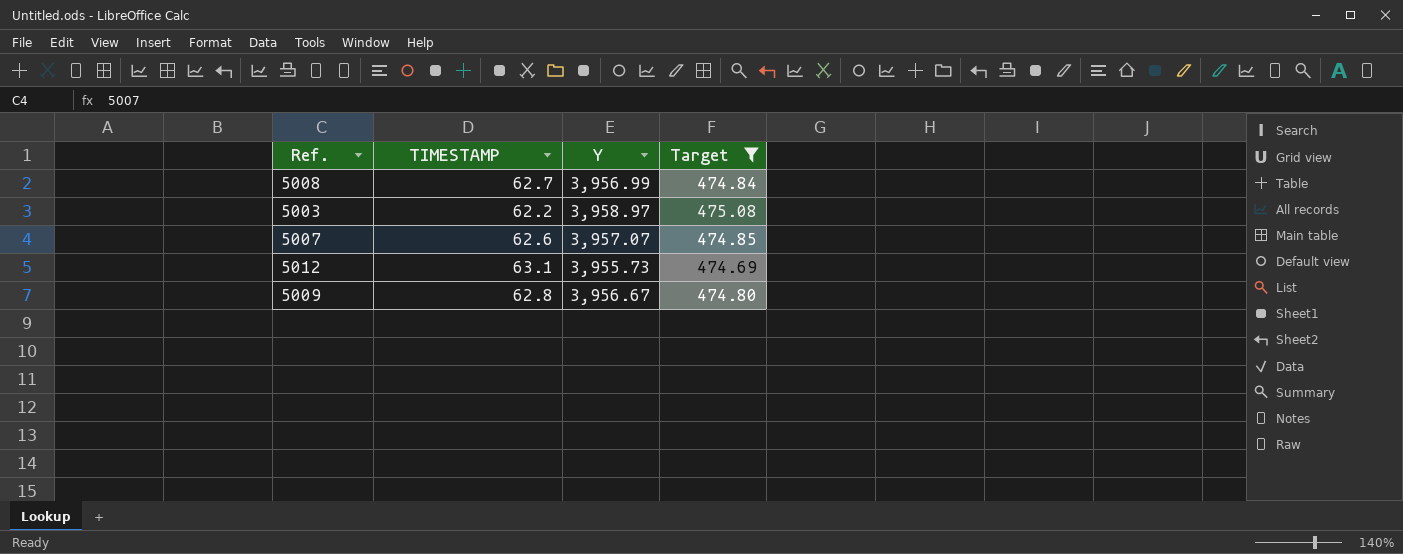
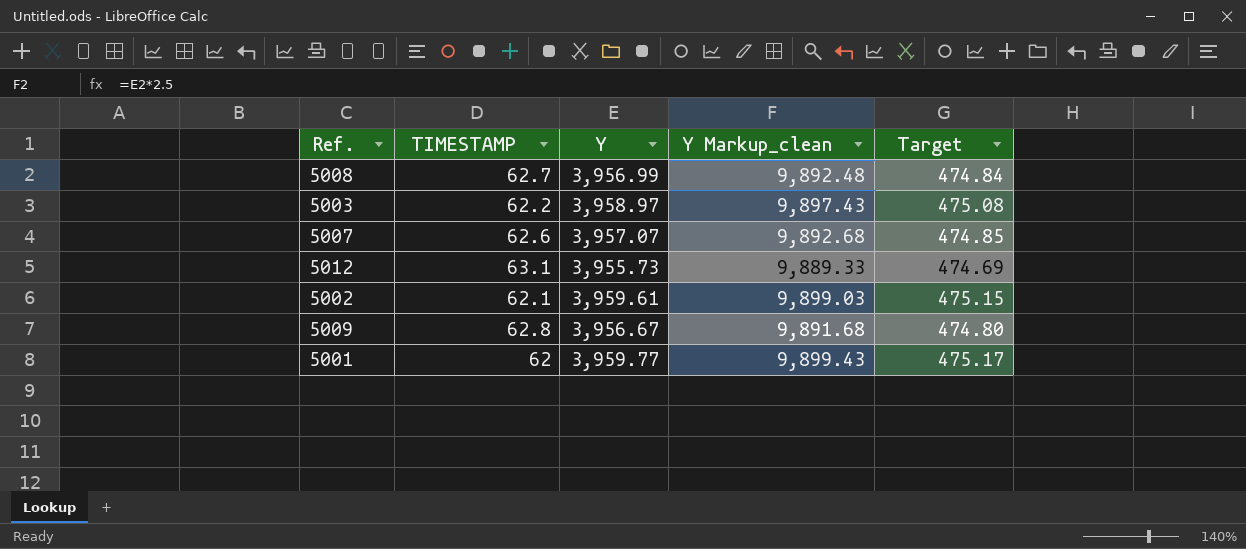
filter: Target <= 475.08 -> none
column Y Markup_clean | formula: none -> [Y] * 2.5

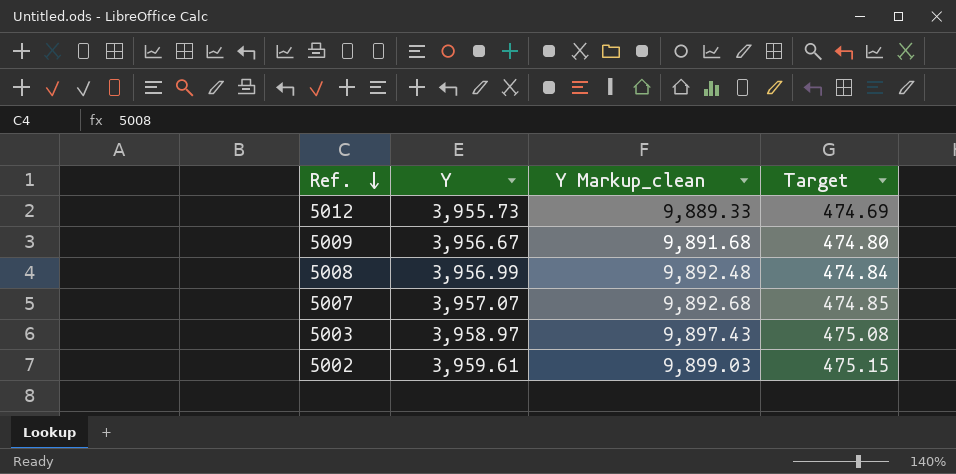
row order: none -> Ref. descending
column TIMESTAMP | position: 2 -> none
row 5001: 62 | 3,959.77 | 9,899.43 | 475.17 -> none

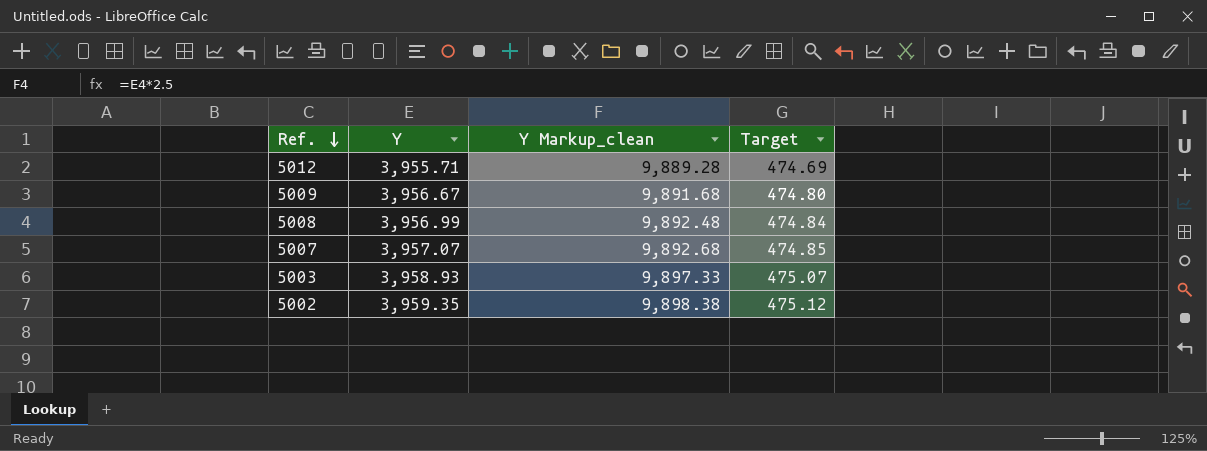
5012 | Y: 3,955.73 -> 3,955.71
5012 | Y Markup_clean: 9,889.33 -> 9,889.28
5003 | Y: 3,958.97 -> 3,958.93
5003 | Y Markup_clean: 9,897.43 -> 9,897.33
5003 | Target: 475.08 -> 475.07
5002 | Y: 3,959.61 -> 3,959.35
5002 | Y Markup_clean: 9,899.03 -> 9,898.38
5002 | Target: 475.15 -> 475.12

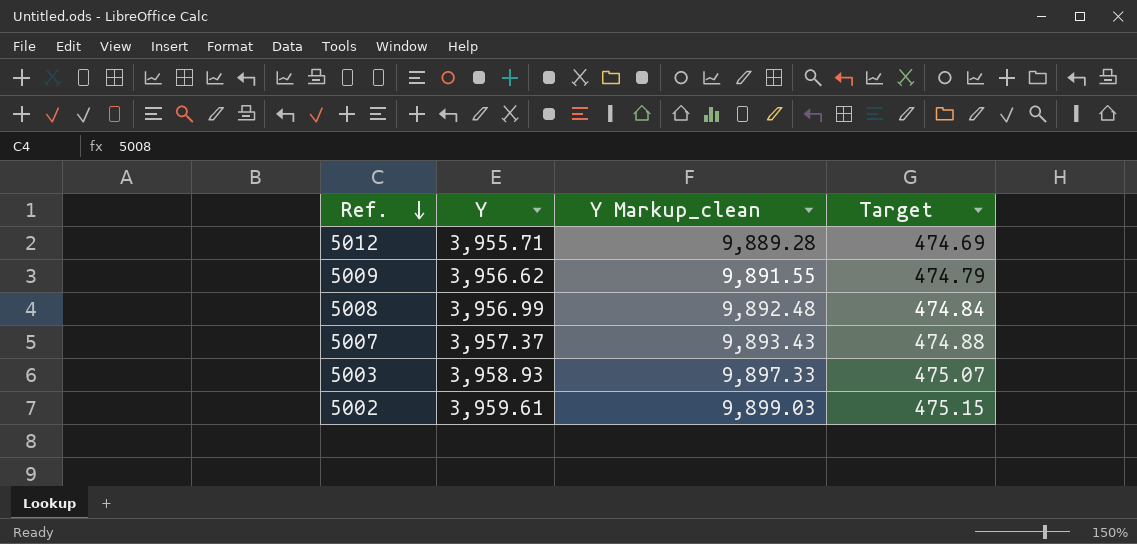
5009 | Y: 3,956.67 -> 3,956.62
5009 | Y Markup_clean: 9,891.68 -> 9,891.55
5009 | Target: 474.80 -> 474.79
5007 | Y: 3,957.07 -> 3,957.37
5007 | Y Markup_clean: 9,892.68 -> 9,893.43
5007 | Target: 474.85 -> 474.88
5002 | Y: 3,959.35 -> 3,959.61
5002 | Y Markup_clean: 9,898.38 -> 9,899.03
5002 | Target: 475.12 -> 475.15

